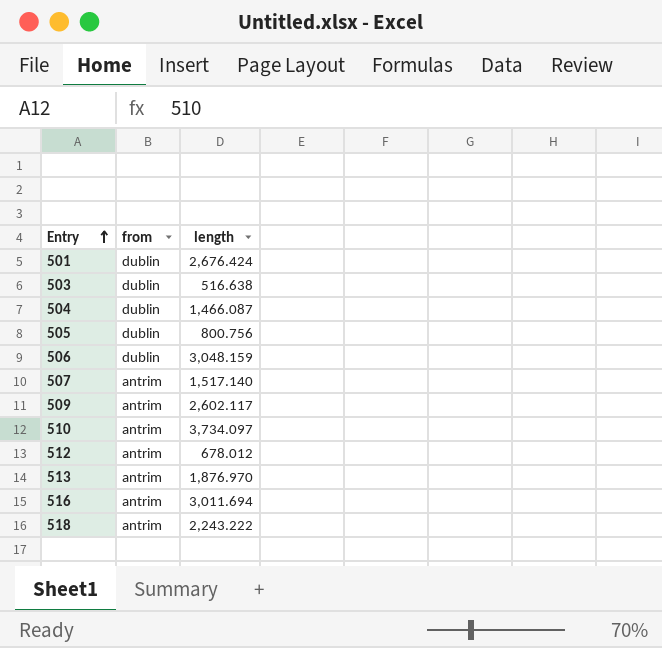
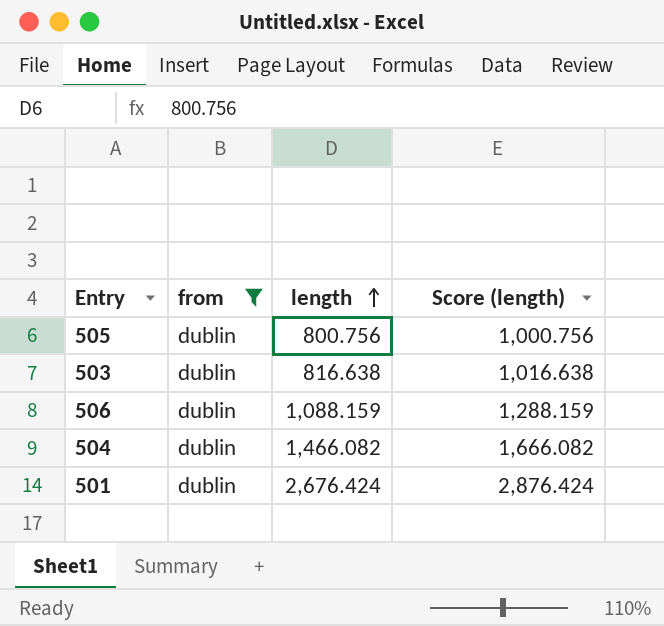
filter: none -> from = dublin
row order: Entry ascending -> length ascending
column Score (length) | formula: none -> [length] + 200
503 | length: 516.638 -> 816.638
506 | length: 3,048.159 -> 1,088.159
504 | length: 1,466.087 -> 1,466.082

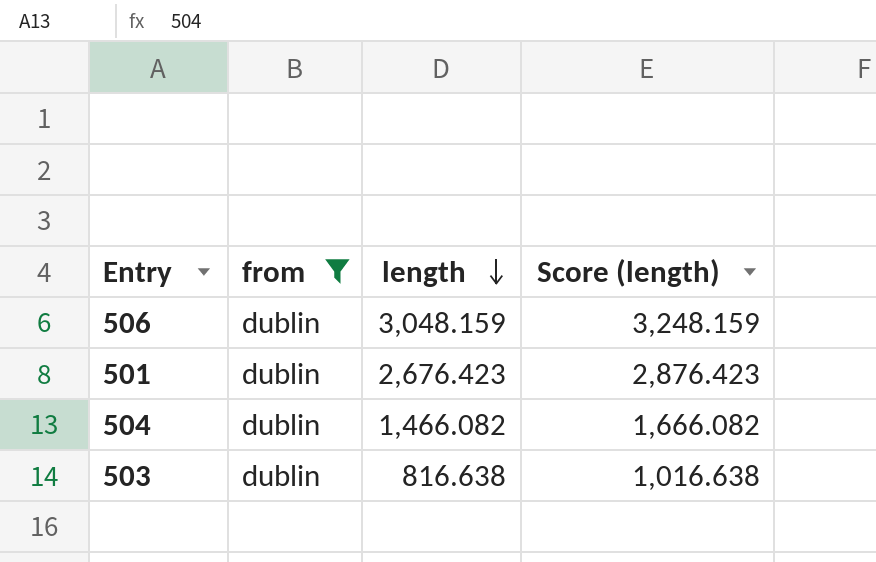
row order: length ascending -> length descending
row 505: dublin | 800.756 | 1,000.756 -> none
506 | length: 1,088.159 -> 3,048.159
506 | Score (length): 1,288.159 -> 3,248.159
501 | length: 2,676.424 -> 2,676.423
501 | Score (length): 2,876.424 -> 2,876.423

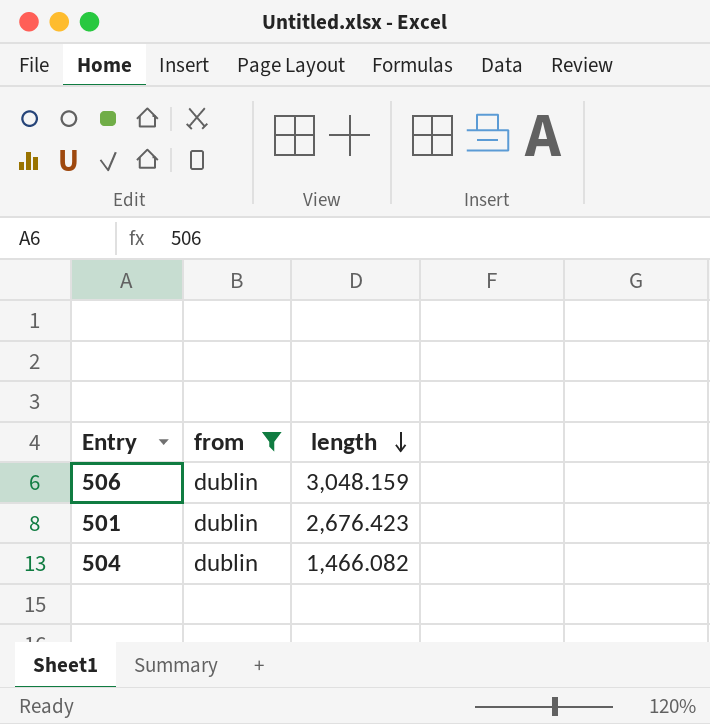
column Score (length) | formula: [length] + 200 -> none
row 503: dublin | 816.638 | 1,016.638 -> none

